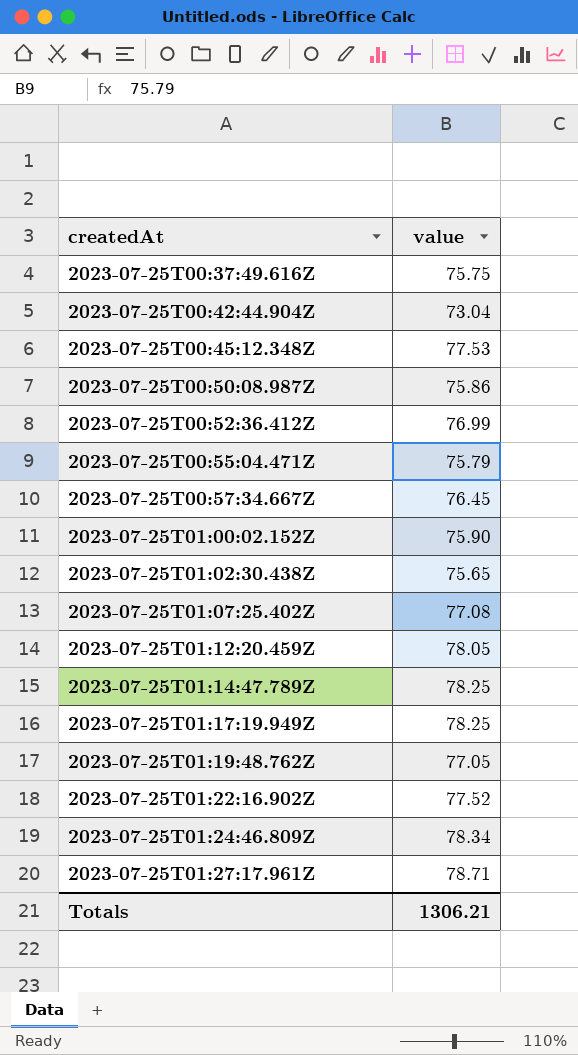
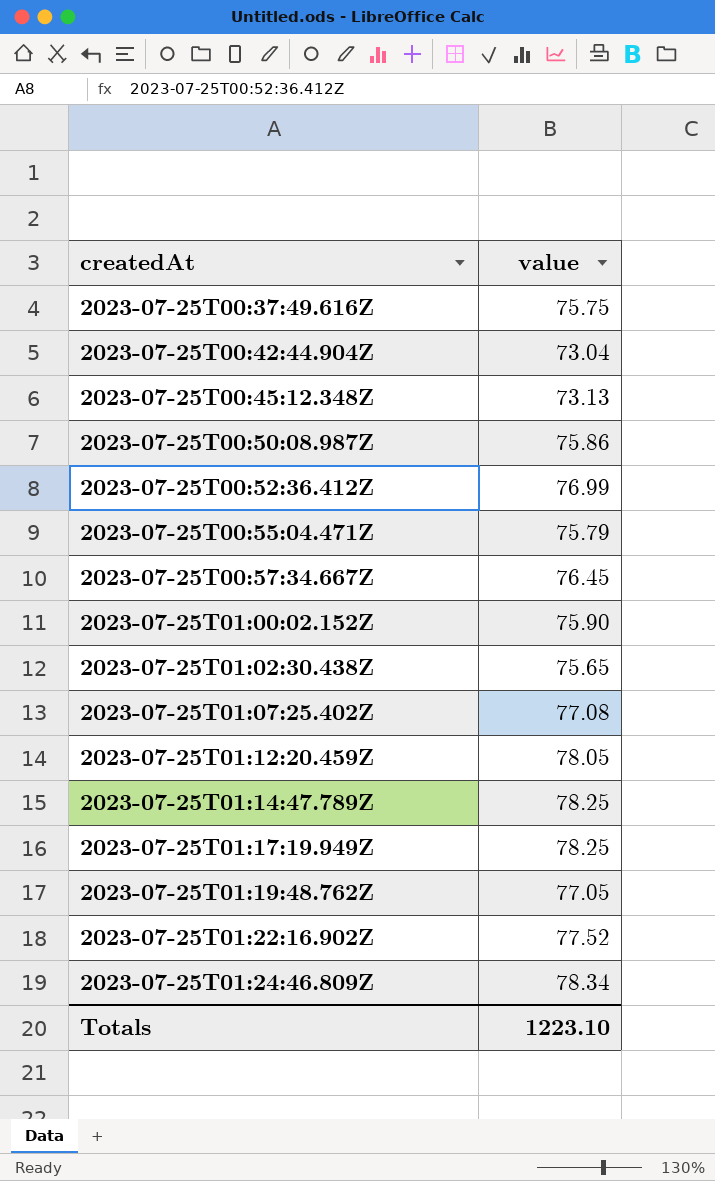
row 2023-07-25T01:27:17.961Z: 78.71 -> none
2023-07-25T00:45:12.348Z | value: 77.53 -> 73.13
Totals | value: 1306.21 -> 1223.10

